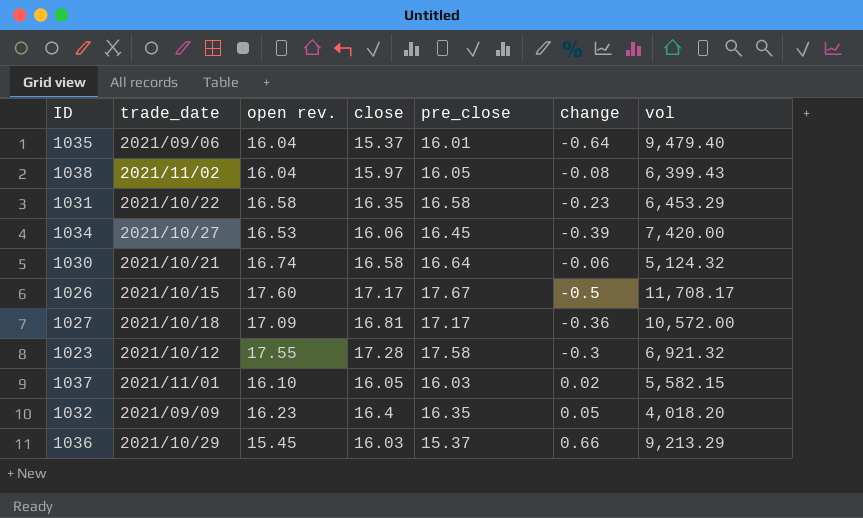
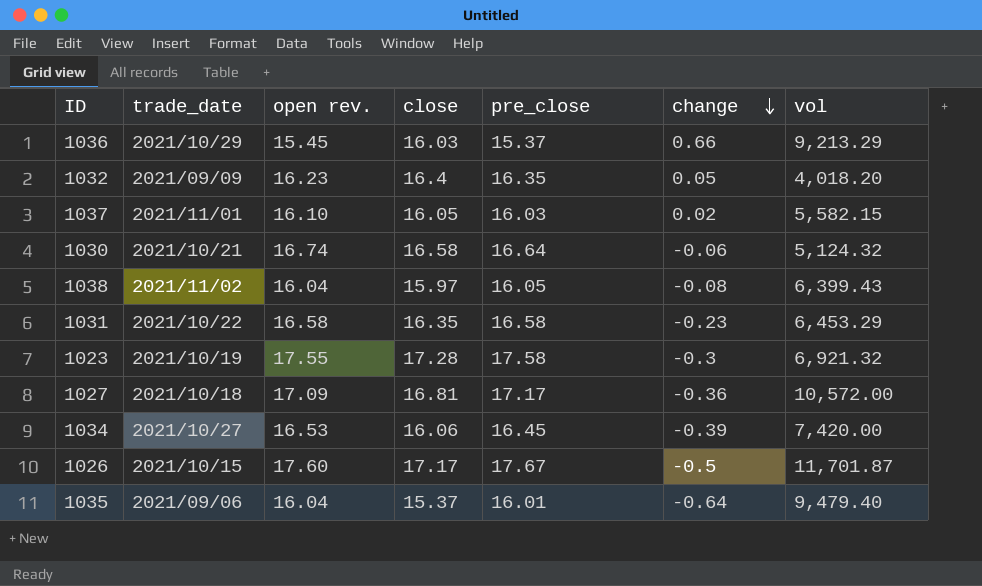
row order: none -> change descending
1023 | trade_date: 2021/10/12 -> 2021/10/19
1026 | vol: 11,708.17 -> 11,701.87

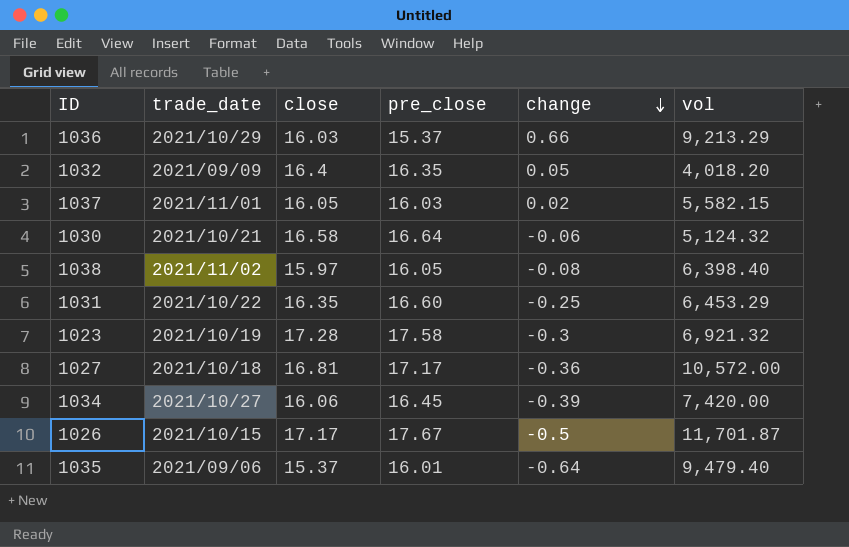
column open rev. | position: 3 -> none
1038 | vol: 6,399.43 -> 6,398.40
1031 | pre_close: 16.58 -> 16.60
1031 | change: -0.23 -> -0.25

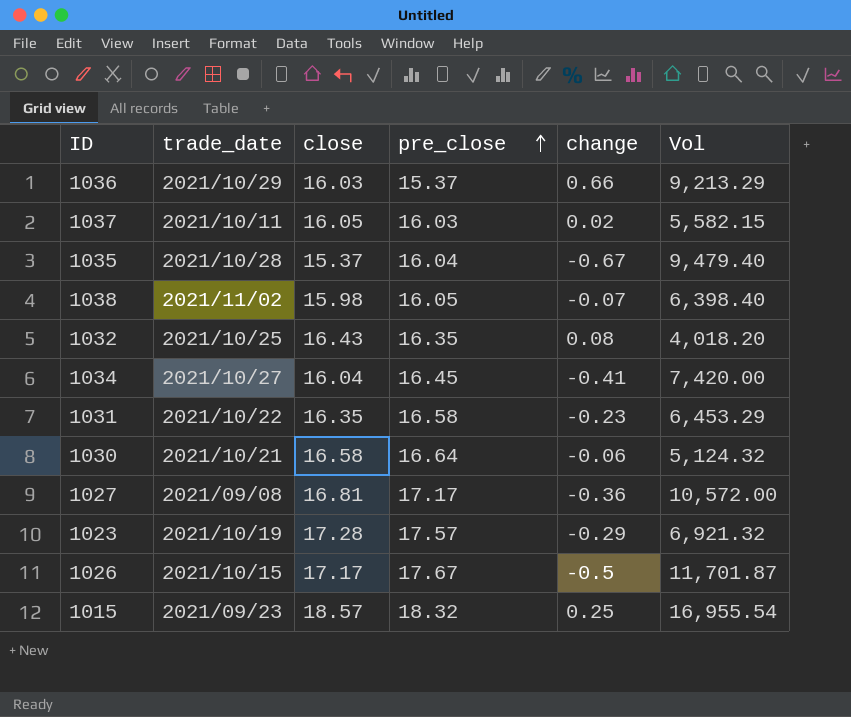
row order: change descending -> pre_close ascending
column name: vol -> Vol
1037 | trade_date: 2021/11/01 -> 2021/10/11
1035 | trade_date: 2021/09/06 -> 2021/10/28
1035 | pre_close: 16.01 -> 16.04
1035 | change: -0.64 -> -0.67
1038 | close: 15.97 -> 15.98
1038 | change: -0.08 -> -0.07
1032 | trade_date: 2021/09/09 -> 2021/10/25
1032 | close: 16.4 -> 16.43
1032 | change: 0.05 -> 0.08
1034 | close: 16.06 -> 16.04
1034 | change: -0.39 -> -0.41
1031 | pre_close: 16.60 -> 16.58
1031 | change: -0.25 -> -0.23
1027 | trade_date: 2021/10/18 -> 2021/09/08
1023 | pre_close: 17.58 -> 17.57
1023 | change: -0.3 -> -0.29
row 1015: none -> 2021/09/23 | 18.57 | 18.32 | 0.25 | 16,955.54

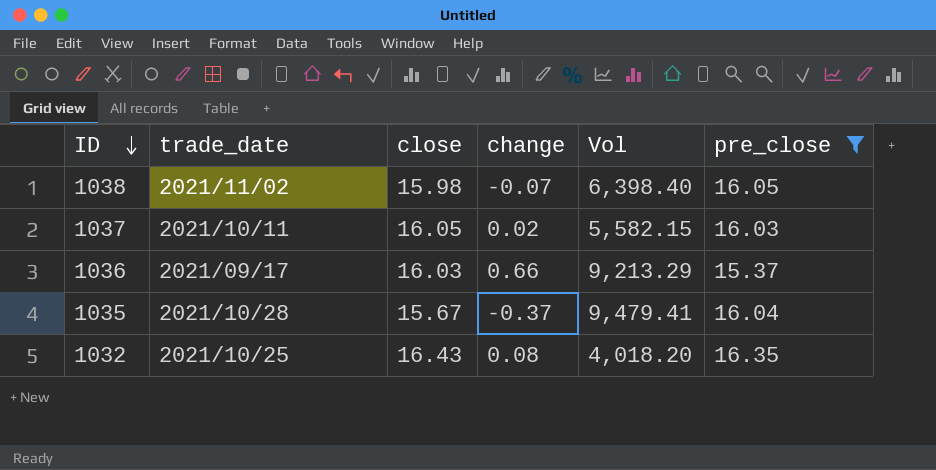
filter: none -> pre_close <= 16.35
row order: pre_close ascending -> ID descending
column pre_close | position: 4 -> 6
1036 | trade_date: 2021/10/29 -> 2021/09/17
1035 | close: 15.37 -> 15.67
1035 | change: -0.67 -> -0.37
1035 | Vol: 9,479.40 -> 9,479.41

